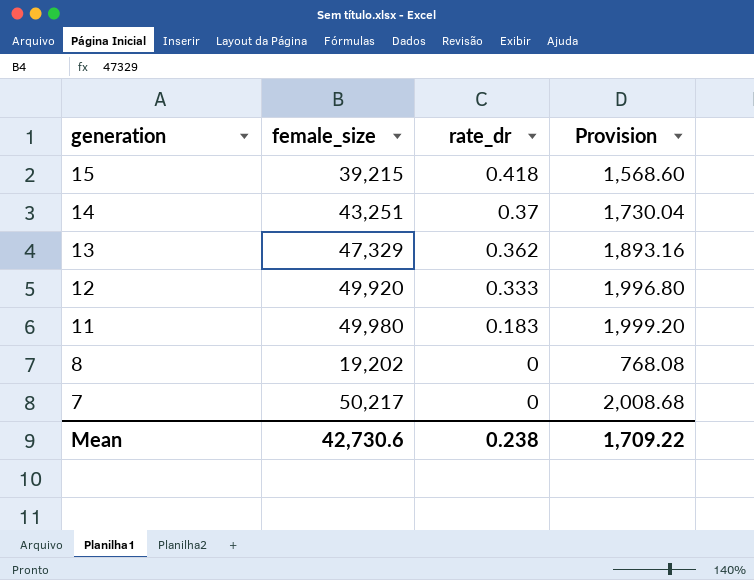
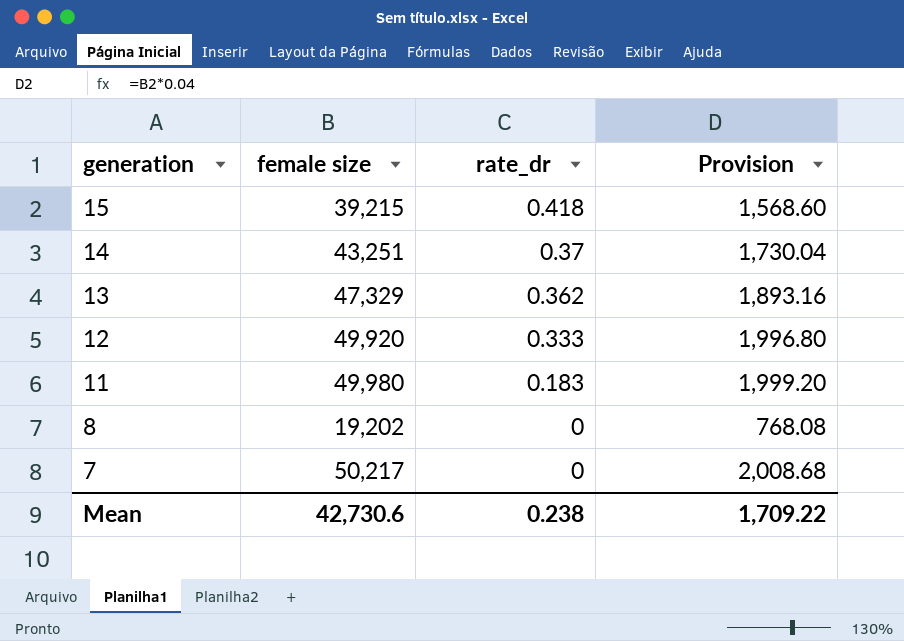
column name: female_size -> female size

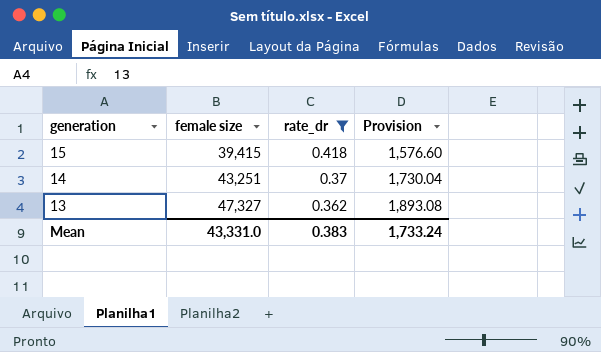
filter: none -> rate_dr >= 0.362
15 | female size: 39,215 -> 39,415
15 | Provision: 1,568.60 -> 1,576.60
13 | female size: 47,329 -> 47,327
13 | Provision: 1,893.16 -> 1,893.08
Mean | female size: 42,730.6 -> 43,331.0
Mean | rate_dr: 0.238 -> 0.383
Mean | Provision: 1,709.22 -> 1,733.24

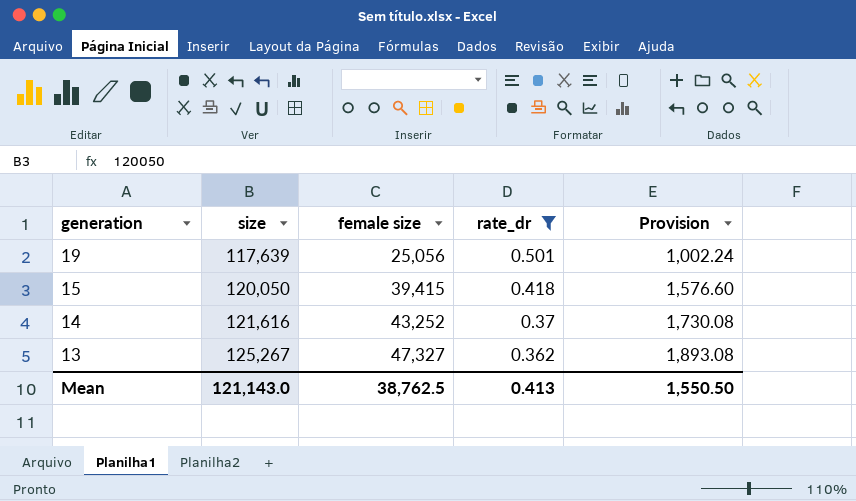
column size | position: none -> 2
row 19: none -> 117,639 | 25,056 | 0.501 | 1,002.24
14 | female size: 43,251 -> 43,252
14 | Provision: 1,730.04 -> 1,730.08
Mean | female size: 43,331.0 -> 38,762.5
Mean | rate_dr: 0.383 -> 0.413
Mean | Provision: 1,733.24 -> 1,550.50

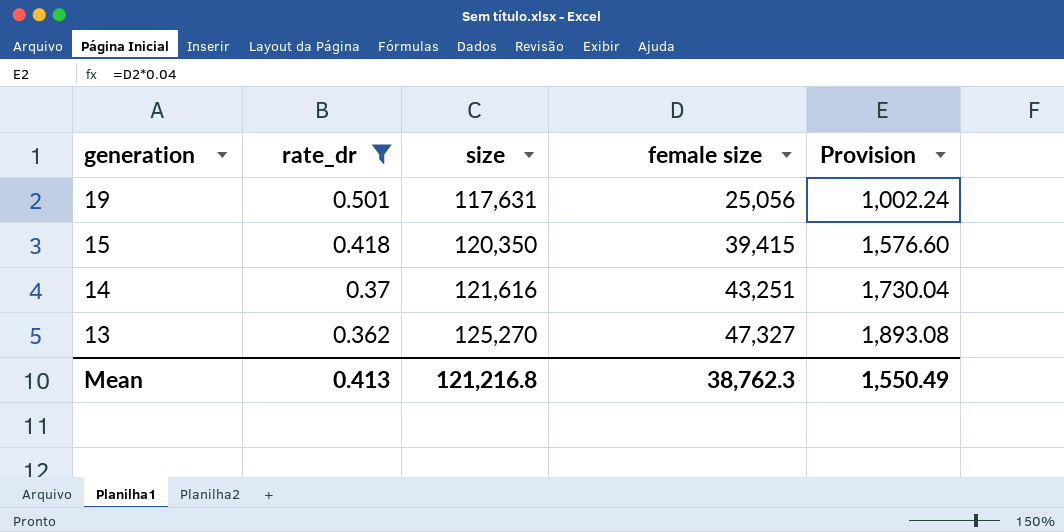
column rate_dr | position: 4 -> 2
19 | size: 117,639 -> 117,631
15 | size: 120,050 -> 120,350
14 | female size: 43,252 -> 43,251
14 | Provision: 1,730.08 -> 1,730.04
13 | size: 125,267 -> 125,270
Mean | size: 121,143.0 -> 121,216.8
Mean | female size: 38,762.5 -> 38,762.3
Mean | Provision: 1,550.50 -> 1,550.49

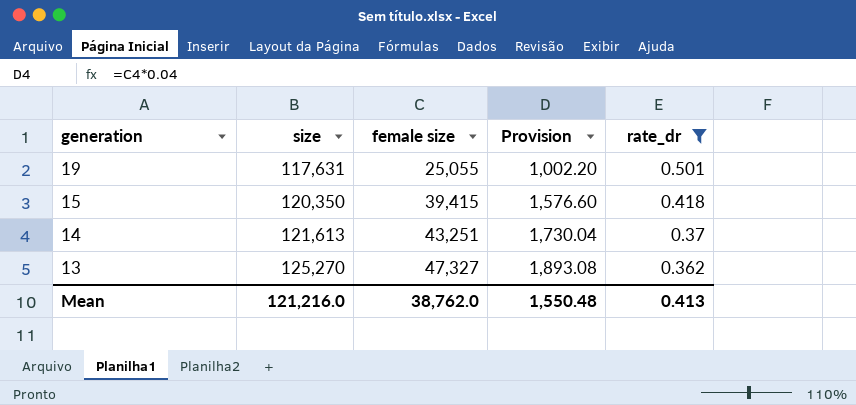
column rate_dr | position: 2 -> 5
19 | female size: 25,056 -> 25,055
19 | Provision: 1,002.24 -> 1,002.20
14 | size: 121,616 -> 121,613
Mean | size: 121,216.8 -> 121,216.0
Mean | female size: 38,762.3 -> 38,762.0
Mean | Provision: 1,550.49 -> 1,550.48

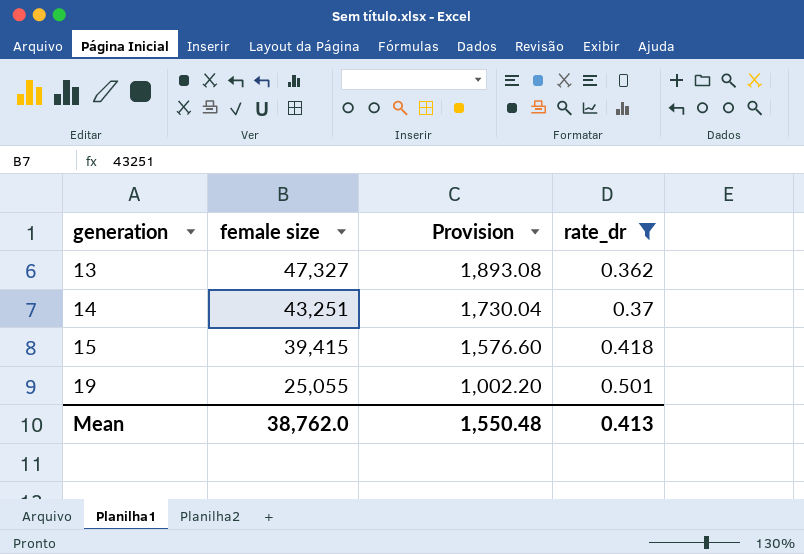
row order: generation descending -> generation ascending
column size | position: 2 -> none

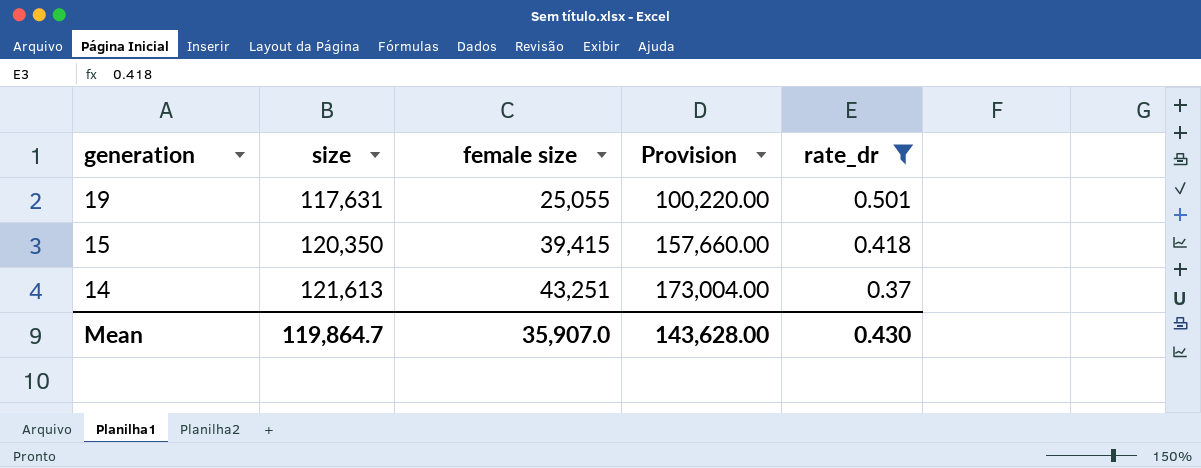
row order: generation ascending -> generation descending
column size | position: none -> 2
column Provision | formula: [female size] * 0.04 -> [female size] * 4
row 13: 47,327 | 1,893.08 | 0.362 -> none
Mean | female size: 38,762.0 -> 35,907.0
Mean | Provision: 1,550.48 -> 143,628.00
Mean | rate_dr: 0.413 -> 0.430

